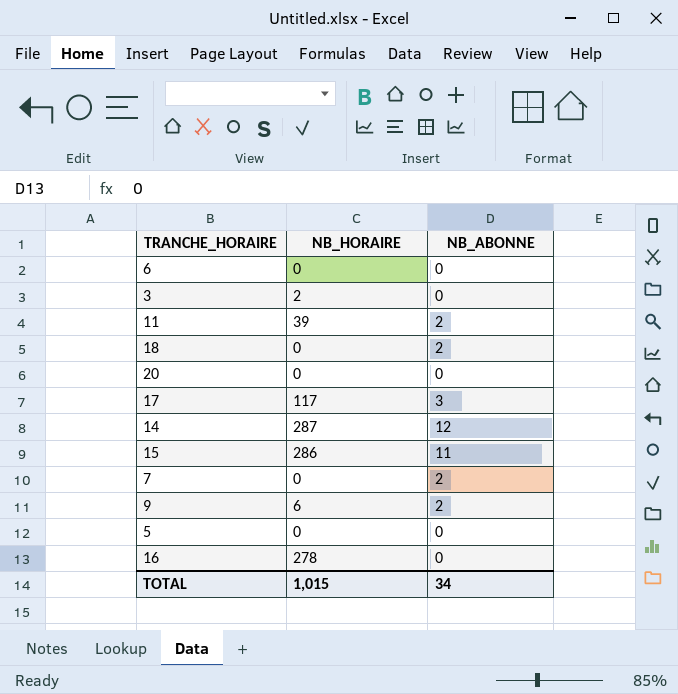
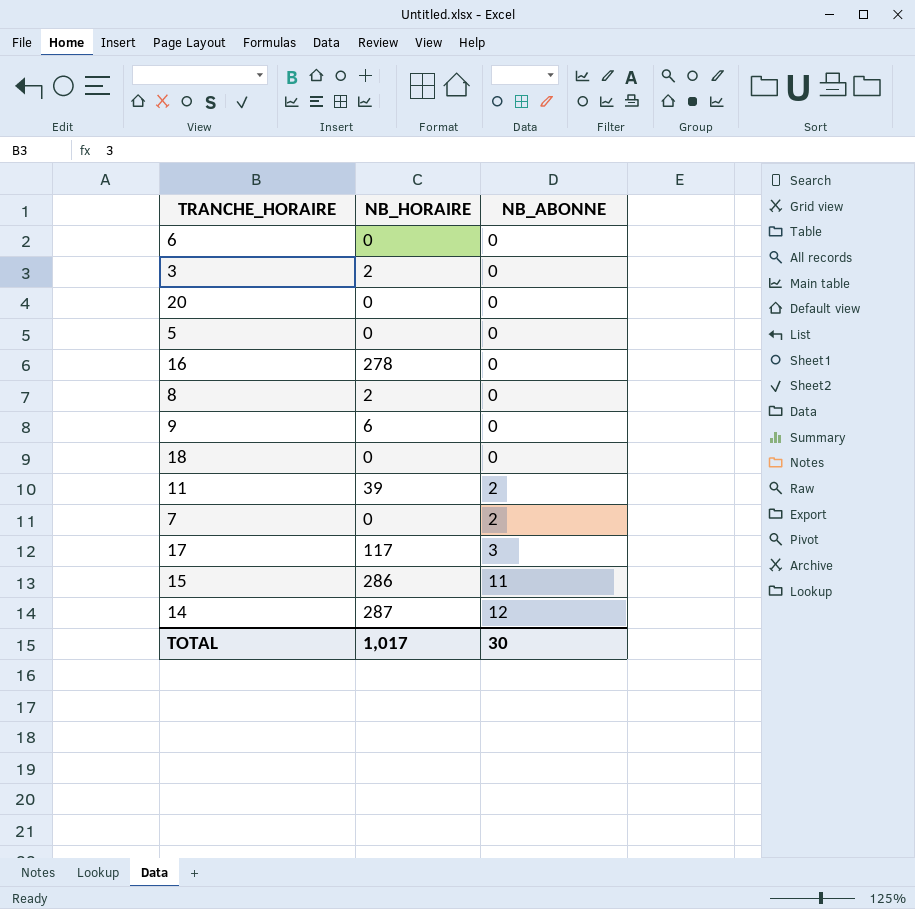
row order: none -> NB_ABONNE ascending
row 8: none -> 2 | 0
9 | NB_ABONNE: 2 -> 0
18 | NB_ABONNE: 2 -> 0
TOTAL | NB_HORAIRE: 1,015 -> 1,017
TOTAL | NB_ABONNE: 34 -> 30

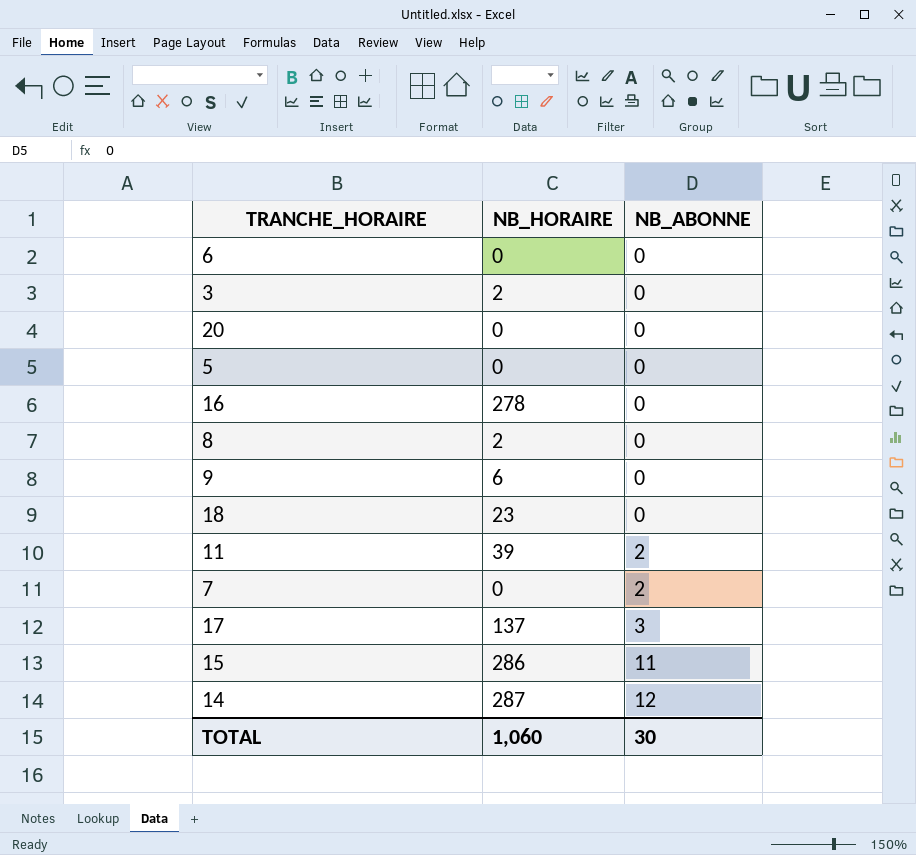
18 | NB_HORAIRE: 0 -> 23
17 | NB_HORAIRE: 117 -> 137
TOTAL | NB_HORAIRE: 1,017 -> 1,060

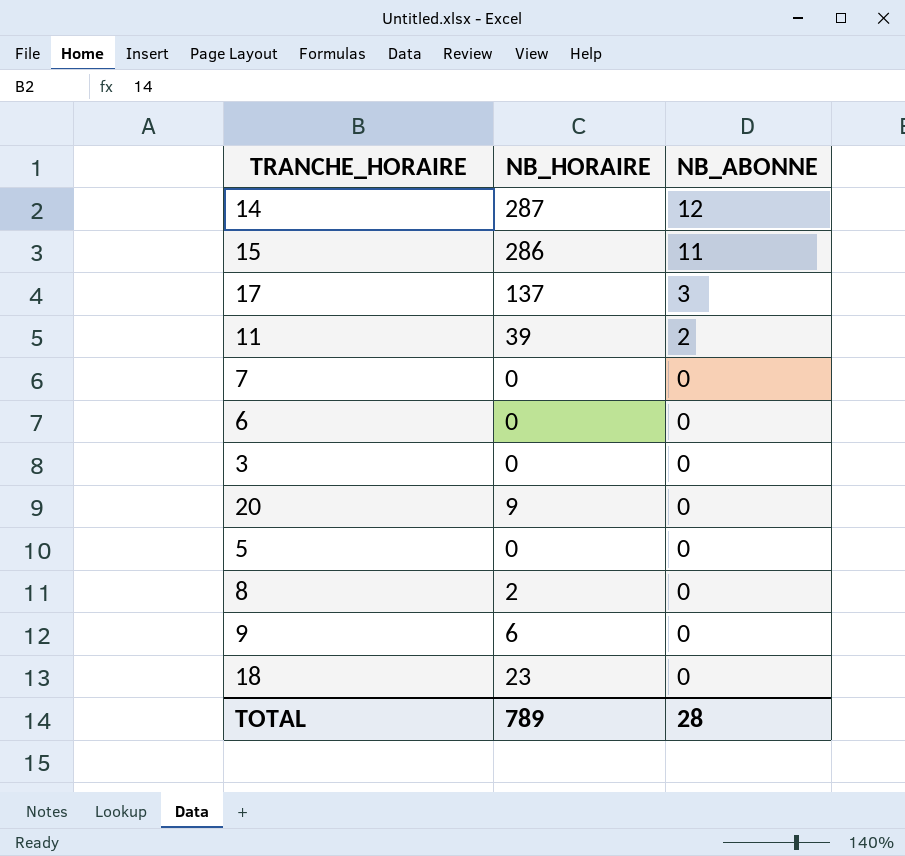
row order: NB_ABONNE ascending -> NB_ABONNE descending
row 16: 278 | 0 -> none
7 | NB_ABONNE: 2 -> 0
3 | NB_HORAIRE: 2 -> 0
20 | NB_HORAIRE: 0 -> 9
TOTAL | NB_HORAIRE: 1,060 -> 789
TOTAL | NB_ABONNE: 30 -> 28

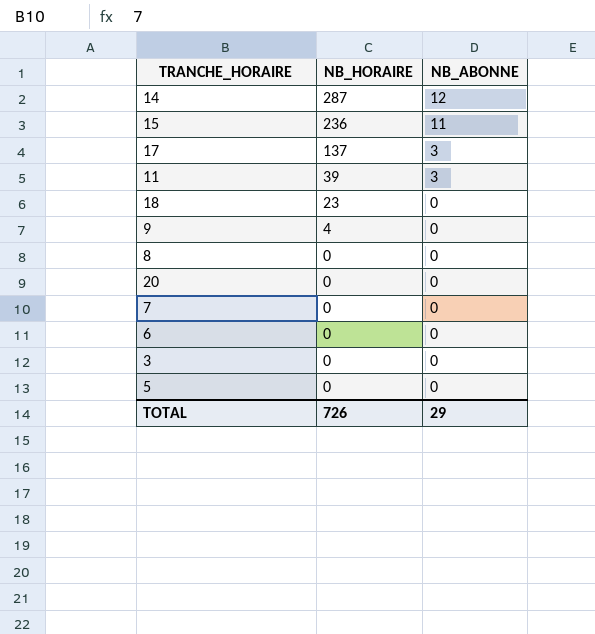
row order: NB_ABONNE descending -> NB_HORAIRE descending
15 | NB_HORAIRE: 286 -> 236
11 | NB_ABONNE: 2 -> 3
9 | NB_HORAIRE: 6 -> 4
8 | NB_HORAIRE: 2 -> 0
20 | NB_HORAIRE: 9 -> 0
TOTAL | NB_HORAIRE: 789 -> 726
TOTAL | NB_ABONNE: 28 -> 29

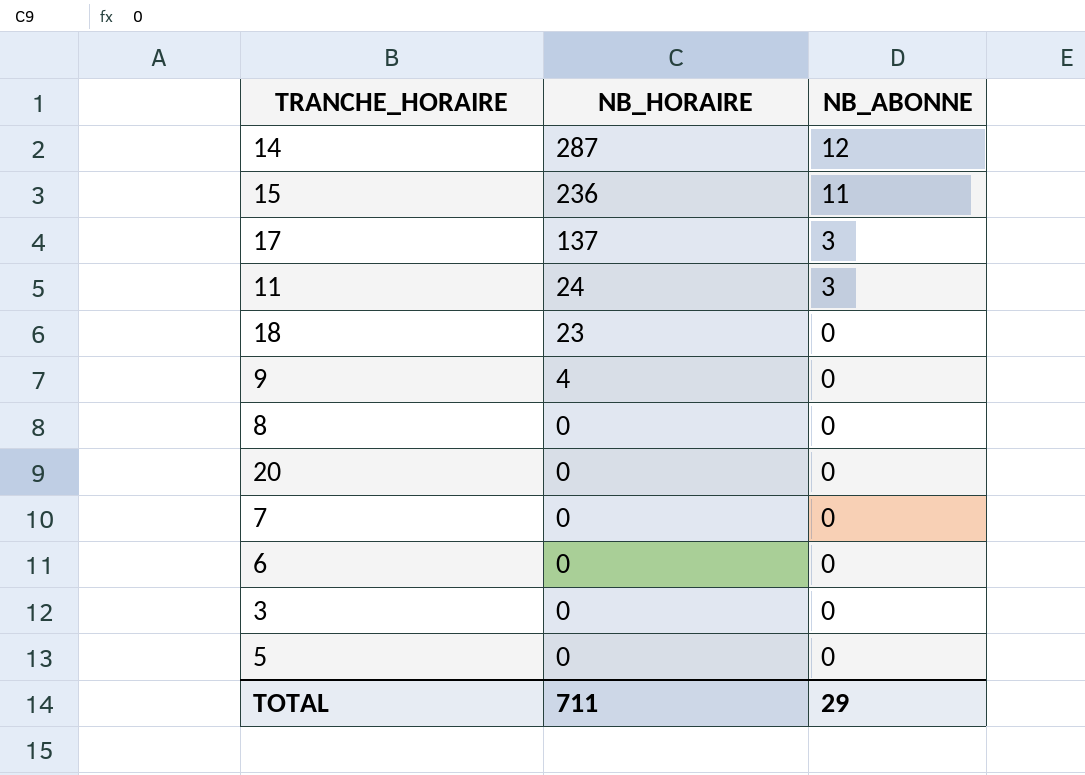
11 | NB_HORAIRE: 39 -> 24
TOTAL | NB_HORAIRE: 726 -> 711

